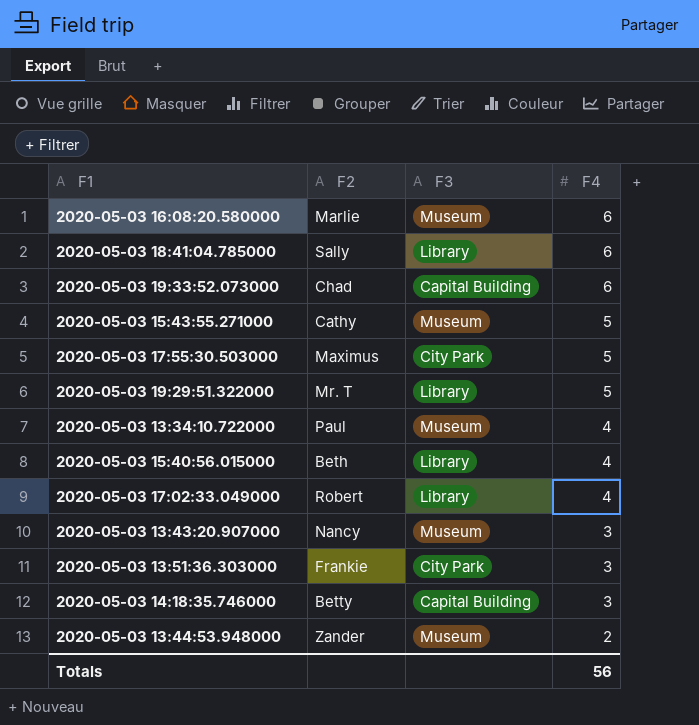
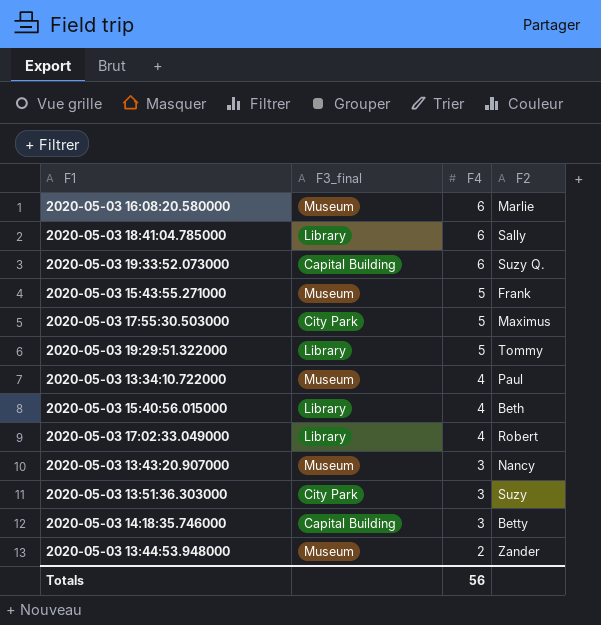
column name: F3 -> F3_final
column F2 | position: 2 -> 4
2020-05-03 19:33:52.073000 | F2: Chad -> Suzy Q.
2020-05-03 15:43:55.271000 | F2: Cathy -> Frank
2020-05-03 19:29:51.322000 | F2: Mr. T -> Tommy
2020-05-03 13:51:36.303000 | F2: Frankie -> Suzy

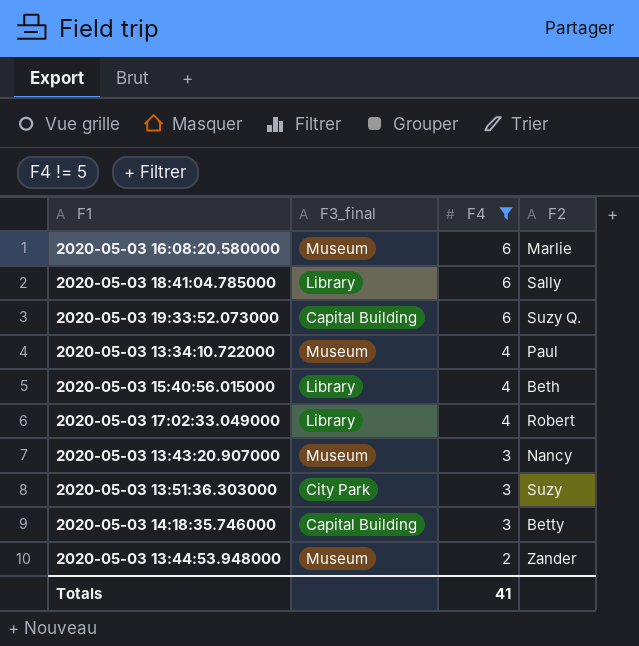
filter: none -> F4 != 5
Totals | F4: 56 -> 41

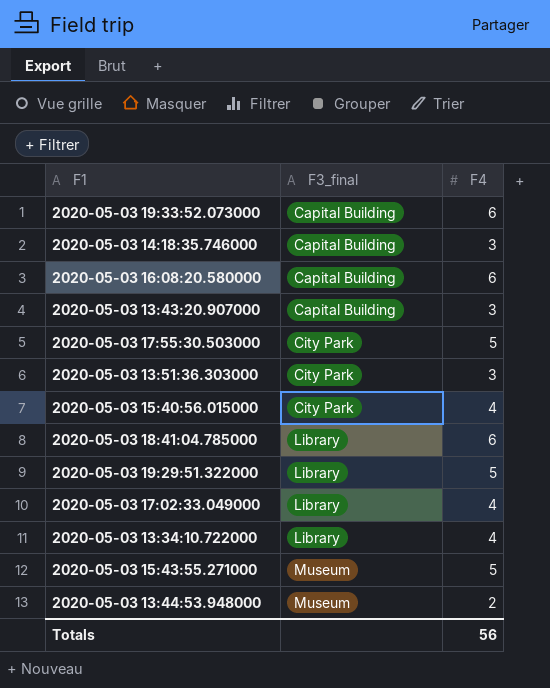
filter: F4 != 5 -> none
row order: F4 descending -> F3_final ascending
column F2 | position: 4 -> none
2020-05-03 16:08:20.580000 | F3_final: Museum -> Capital Building
2020-05-03 13:43:20.907000 | F3_final: Museum -> Capital Building
2020-05-03 15:40:56.015000 | F3_final: Library -> City Park
2020-05-03 13:34:10.722000 | F3_final: Museum -> Library
Totals | F4: 41 -> 56

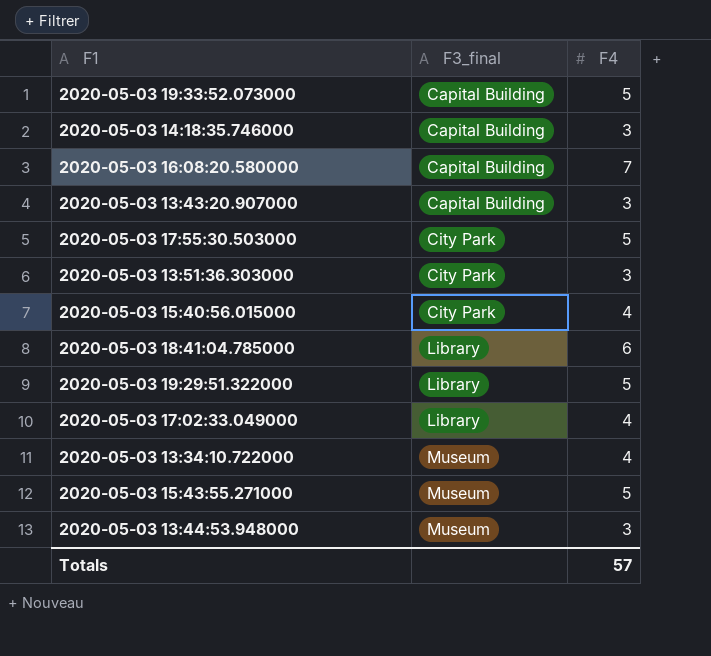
2020-05-03 19:33:52.073000 | F4: 6 -> 5
2020-05-03 16:08:20.580000 | F4: 6 -> 7
2020-05-03 13:34:10.722000 | F3_final: Library -> Museum
2020-05-03 13:44:53.948000 | F4: 2 -> 3
Totals | F4: 56 -> 57

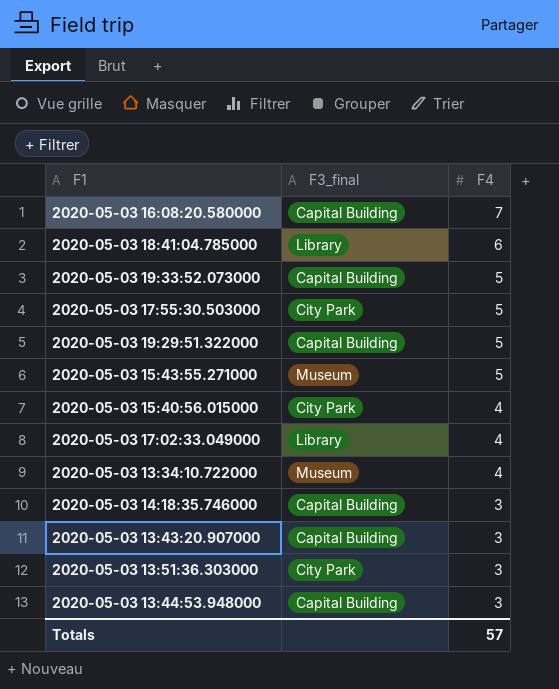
row order: F3_final ascending -> F4 descending
2020-05-03 19:29:51.322000 | F3_final: Library -> Capital Building
2020-05-03 13:44:53.948000 | F3_final: Museum -> Capital Building

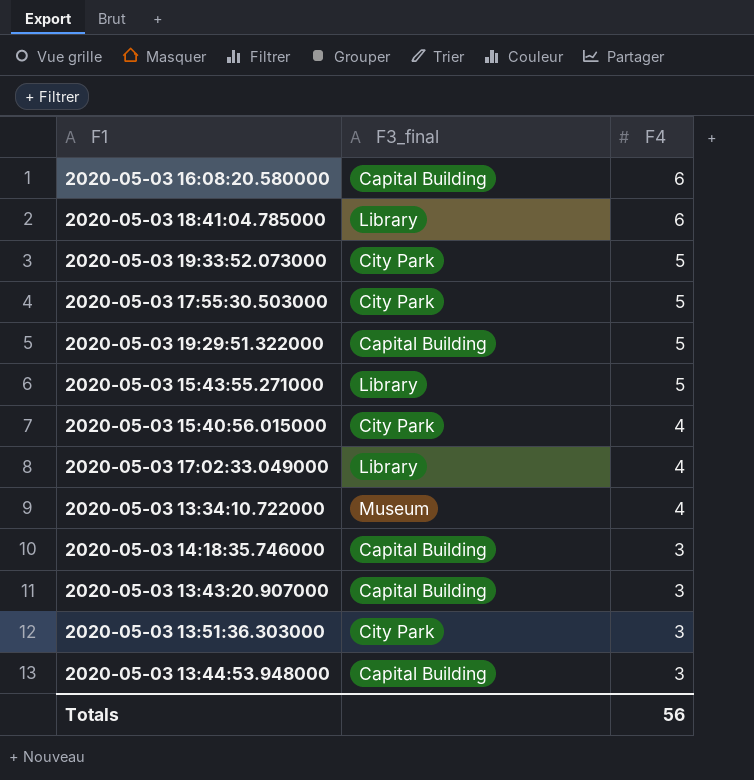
2020-05-03 16:08:20.580000 | F4: 7 -> 6
2020-05-03 19:33:52.073000 | F3_final: Capital Building -> City Park
2020-05-03 15:43:55.271000 | F3_final: Museum -> Library
Totals | F4: 57 -> 56

